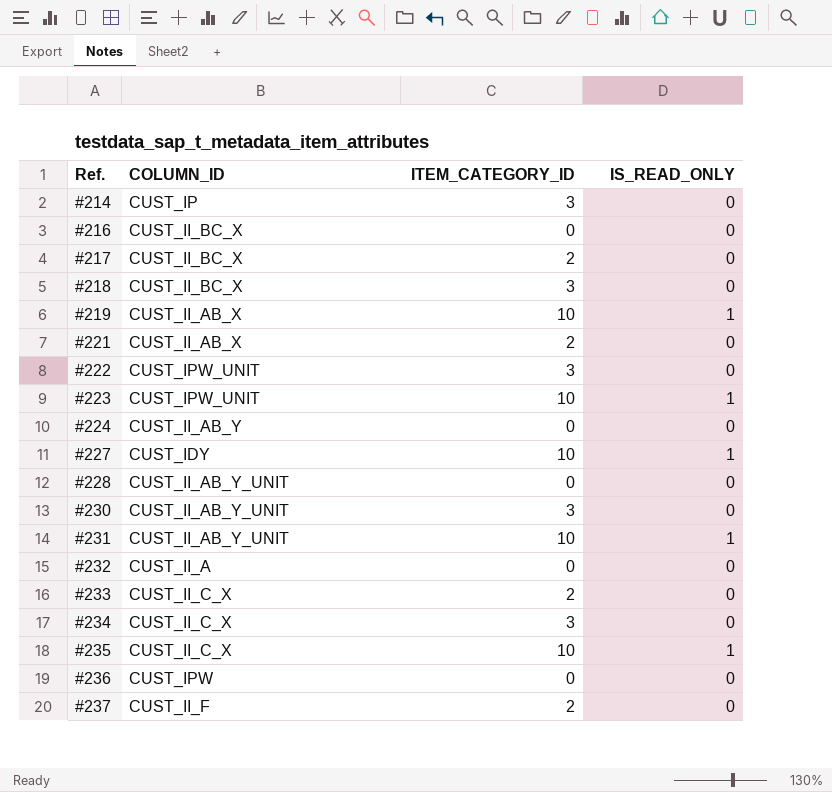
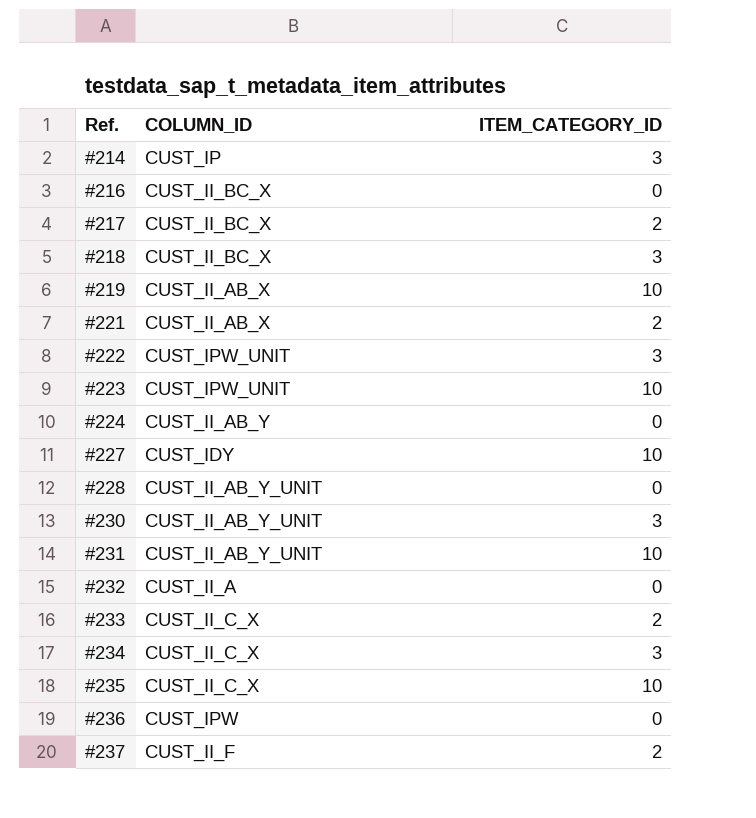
column IS_READ_ONLY | position: 4 -> none

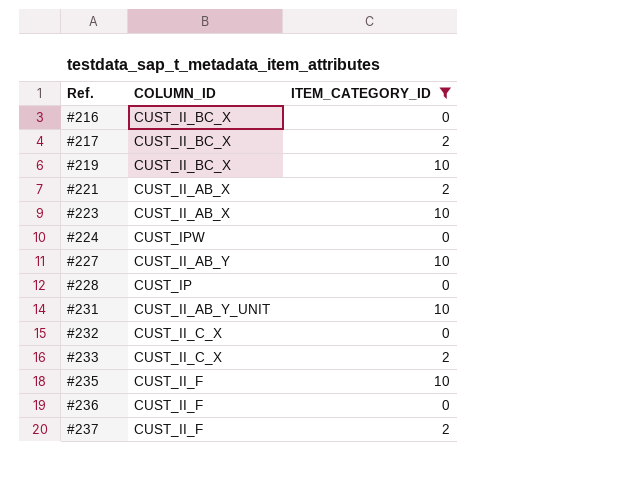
filter: none -> ITEM_CATEGORY_ID != 3
#219 | COLUMN_ID: CUST_II_AB_X -> CUST_II_BC_X
#223 | COLUMN_ID: CUST_IPW_UNIT -> CUST_II_AB_X
#224 | COLUMN_ID: CUST_II_AB_Y -> CUST_IPW
#227 | COLUMN_ID: CUST_IDY -> CUST_II_AB_Y
#228 | COLUMN_ID: CUST_II_AB_Y_UNIT -> CUST_IP
#232 | COLUMN_ID: CUST_II_A -> CUST_II_C_X
#235 | COLUMN_ID: CUST_II_C_X -> CUST_II_F
#236 | COLUMN_ID: CUST_IPW -> CUST_II_F

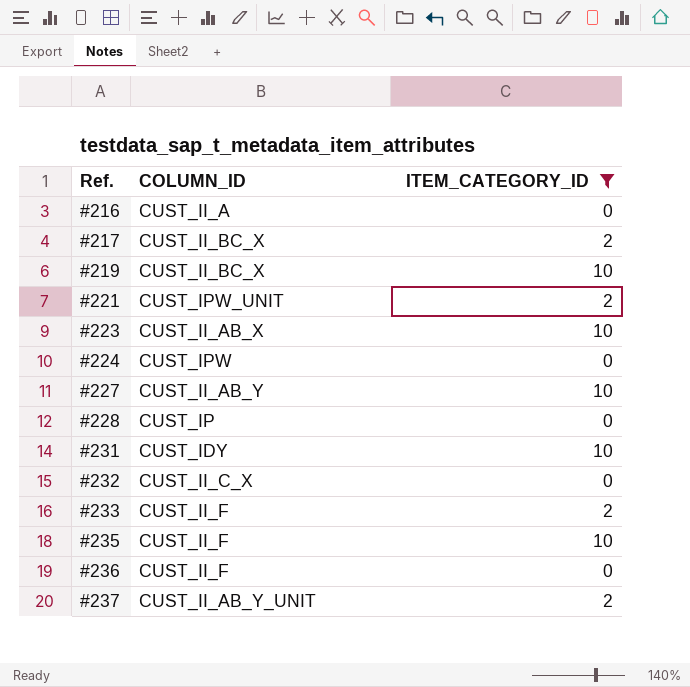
#216 | COLUMN_ID: CUST_II_BC_X -> CUST_II_A
#221 | COLUMN_ID: CUST_II_AB_X -> CUST_IPW_UNIT
#231 | COLUMN_ID: CUST_II_AB_Y_UNIT -> CUST_IDY
#233 | COLUMN_ID: CUST_II_C_X -> CUST_II_F
#237 | COLUMN_ID: CUST_II_F -> CUST_II_AB_Y_UNIT

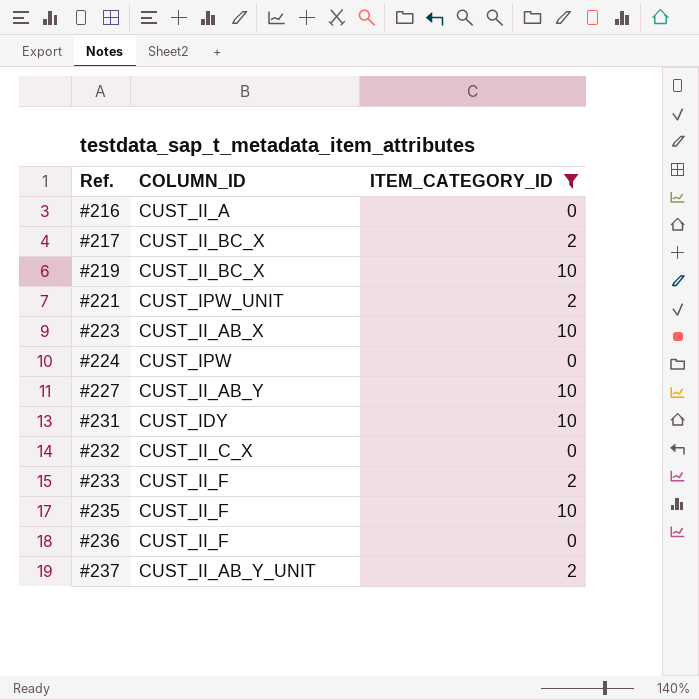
row #228: CUST_IP | 0 -> none

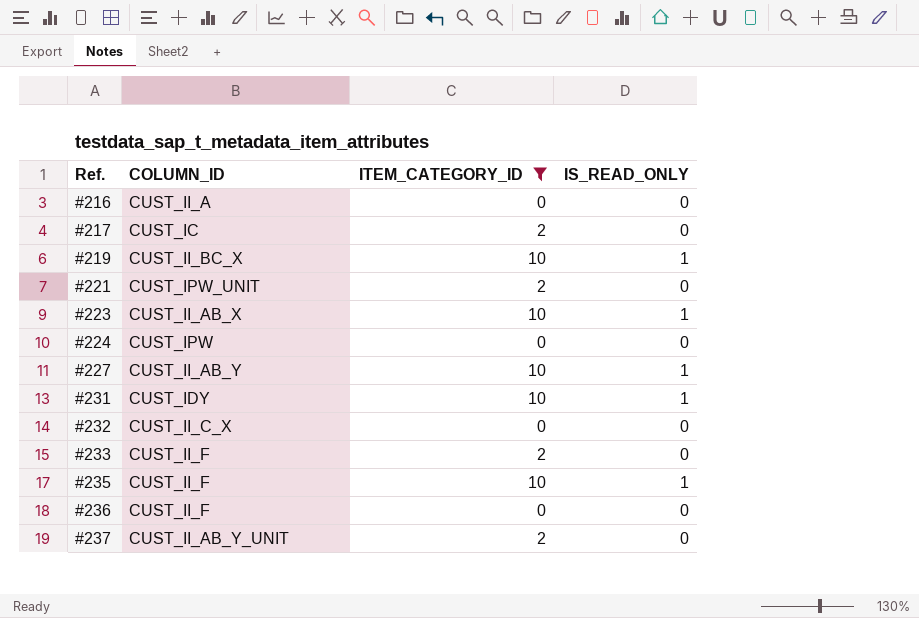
column IS_READ_ONLY | position: none -> 4
#217 | COLUMN_ID: CUST_II_BC_X -> CUST_IC

